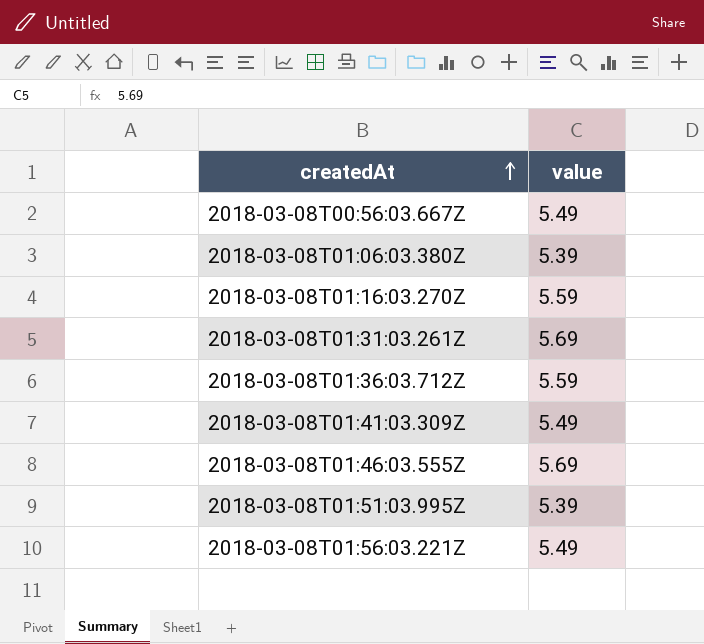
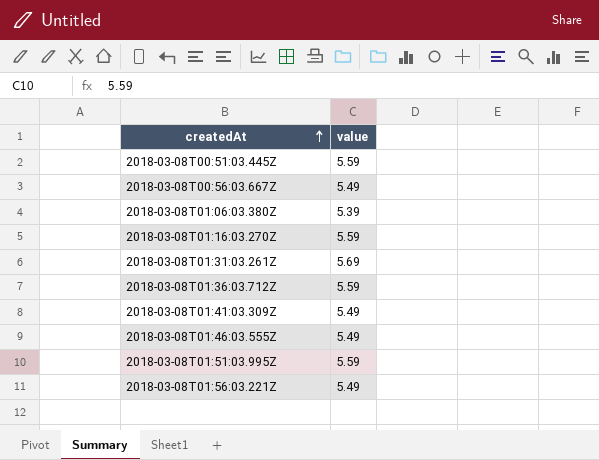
row 2018-03-08T00:51:03.445Z: none -> 5.59
2018-03-08T01:46:03.555Z | value: 5.69 -> 5.49
2018-03-08T01:51:03.995Z | value: 5.39 -> 5.59

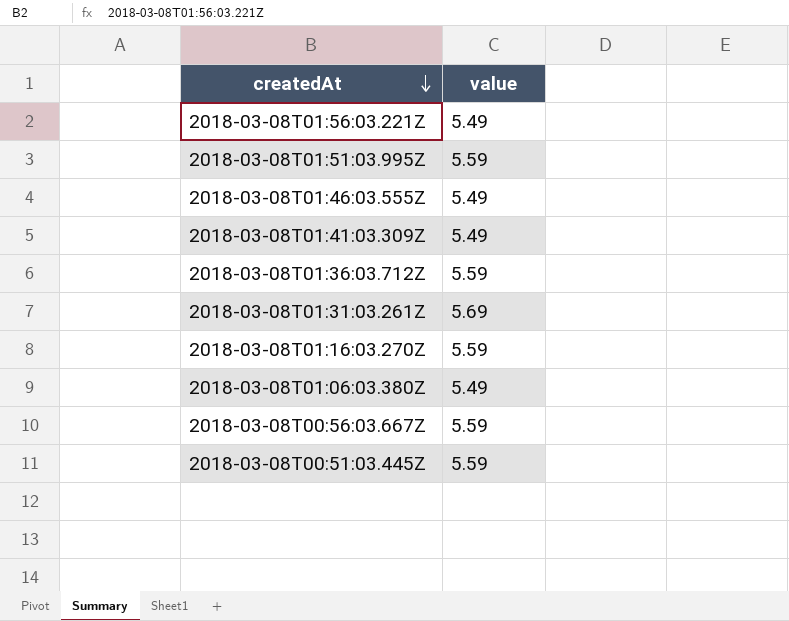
row order: createdAt ascending -> createdAt descending
2018-03-08T01:06:03.380Z | value: 5.39 -> 5.49
2018-03-08T00:56:03.667Z | value: 5.49 -> 5.59

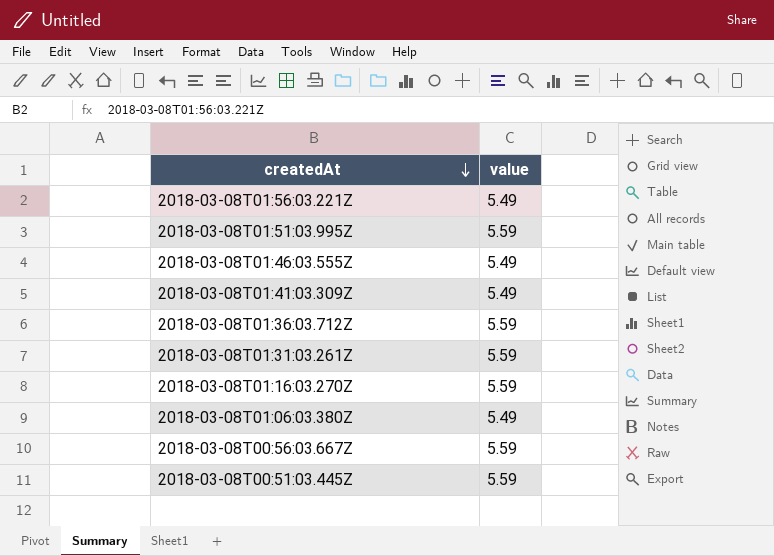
2018-03-08T01:31:03.261Z | value: 5.69 -> 5.59

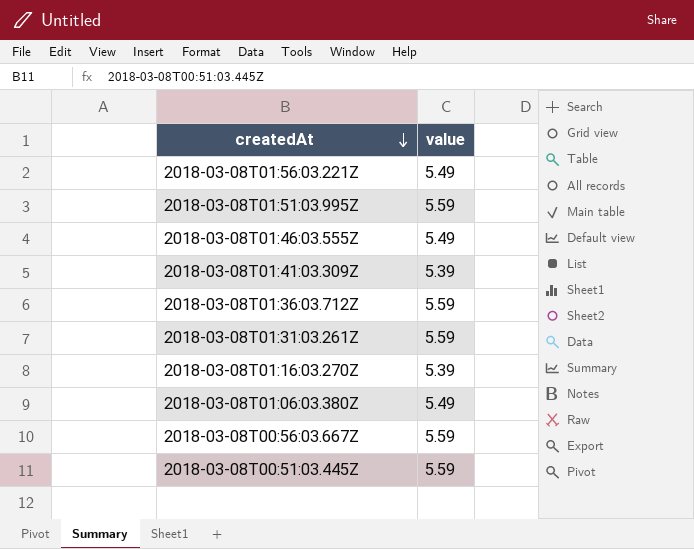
2018-03-08T01:41:03.309Z | value: 5.49 -> 5.39
2018-03-08T01:16:03.270Z | value: 5.59 -> 5.39

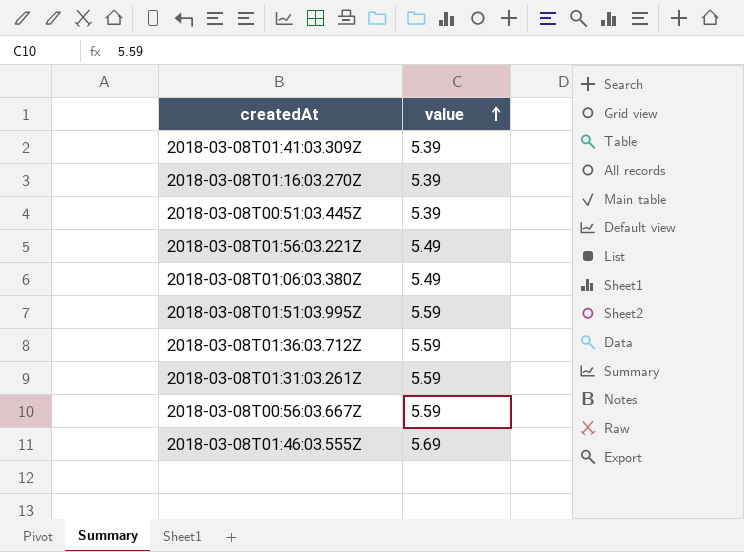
row order: createdAt descending -> value ascending
2018-03-08T00:51:03.445Z | value: 5.59 -> 5.39
2018-03-08T01:46:03.555Z | value: 5.49 -> 5.69

